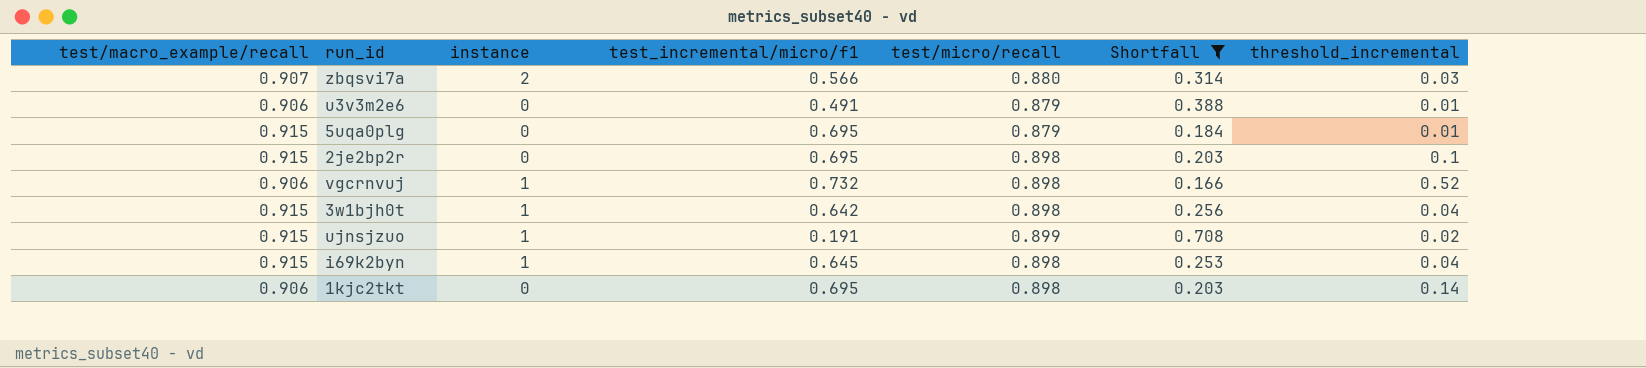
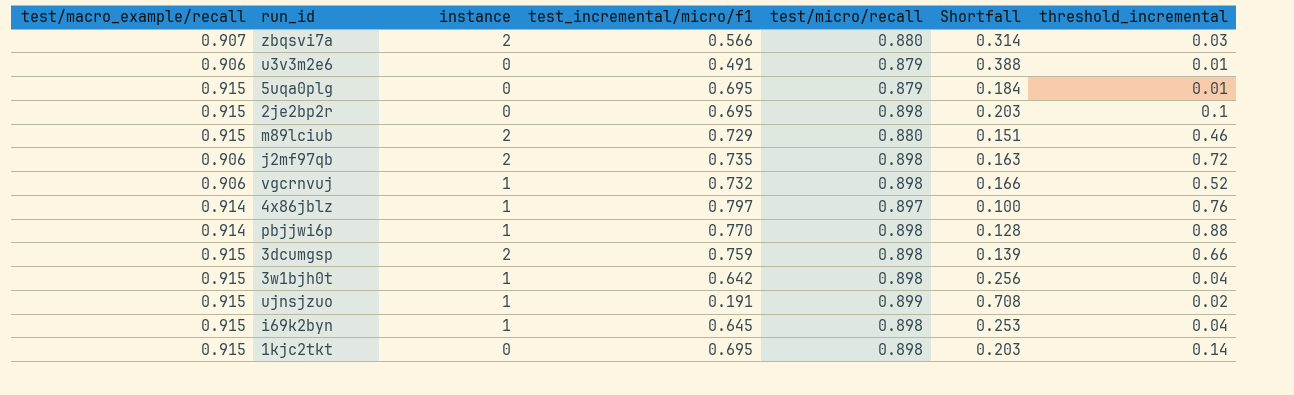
filter: Shortfall >= 0.166 -> none
1kjc2tkt | test/macro_example/recall: 0.906 -> 0.915

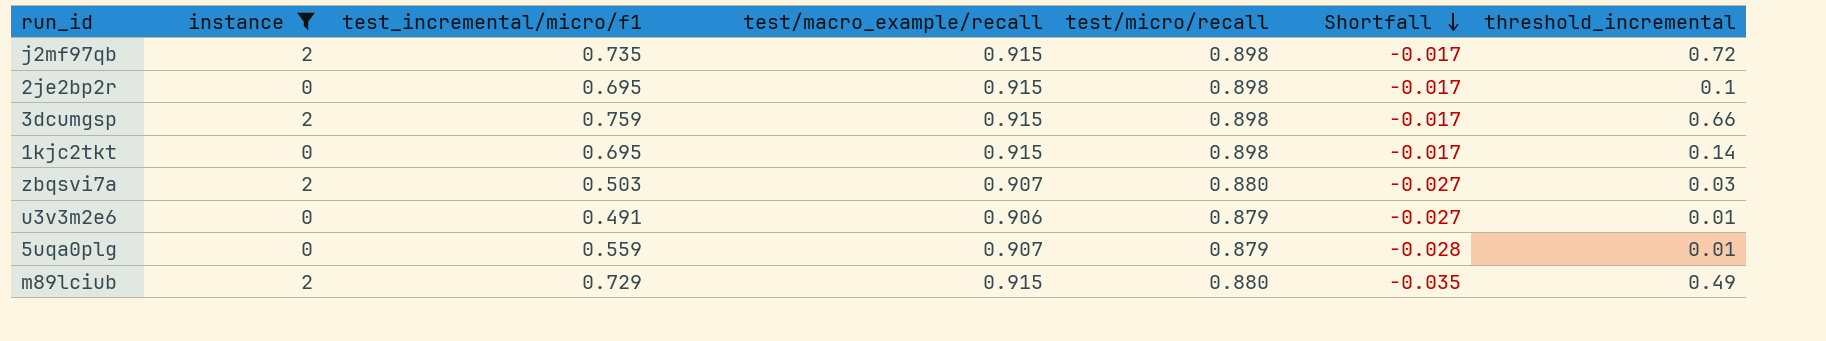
filter: none -> instance != 1
row order: none -> Shortfall descending
column test/macro_example/recall | position: 1 -> 4
column Shortfall | formula: [test/micro/recall] - [test_incremental/micro/f1] -> [test/micro/recall] - [test/macro_example/recall]
j2mf97qb | test/macro_example/recall: 0.906 -> 0.915
zbqsvi7a | test_incremental/micro/f1: 0.566 -> 0.503
5uqa0plg | test_incremental/micro/f1: 0.695 -> 0.559
5uqa0plg | test/macro_example/recall: 0.915 -> 0.907
m89lciub | threshold_incremental: 0.46 -> 0.49

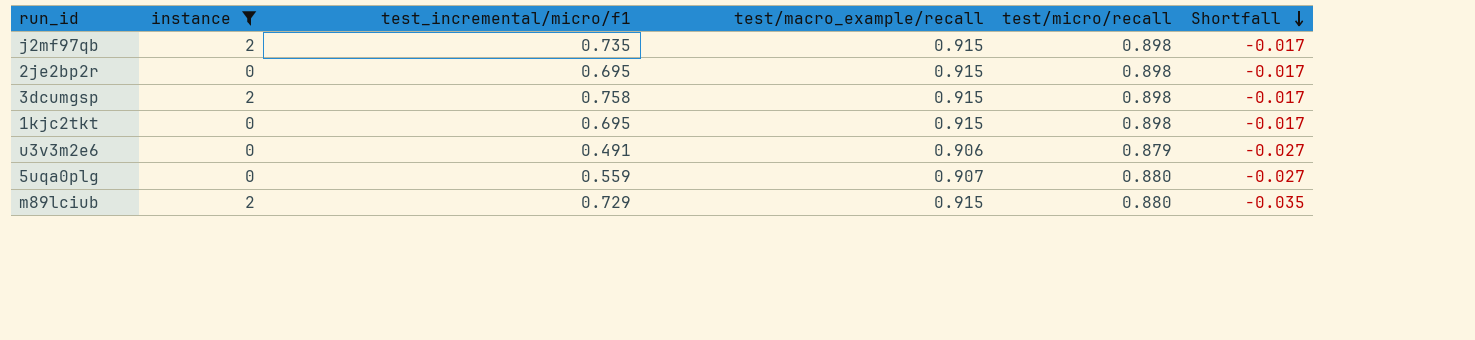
column threshold_incremental | position: 7 -> none
row zbqsvi7a: 2 | 0.503 | 0.907 | 0.880 | -0.027 | 0.03 -> none
3dcumgsp | test_incremental/micro/f1: 0.759 -> 0.758
5uqa0plg | test/micro/recall: 0.879 -> 0.880
5uqa0plg | Shortfall: -0.028 -> -0.027

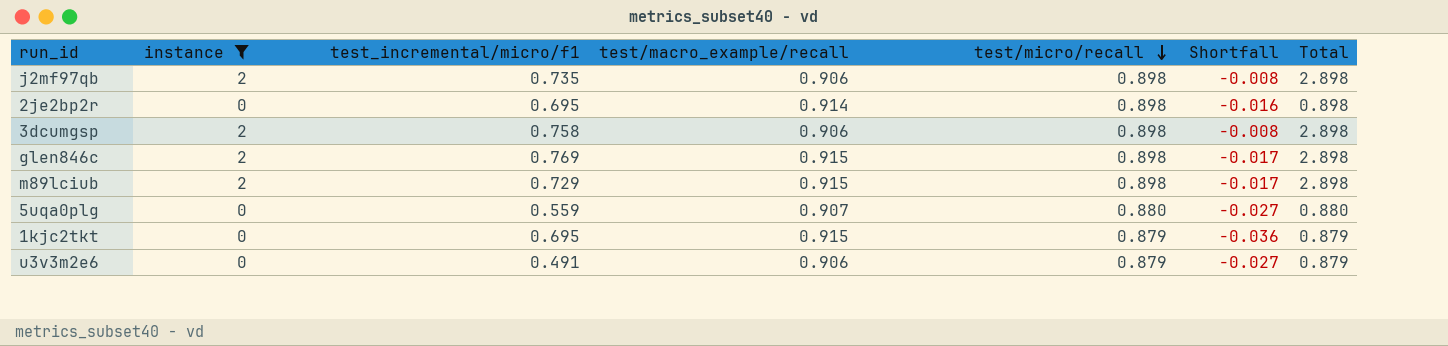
row order: Shortfall descending -> test/micro/recall descending
column Total | formula: none -> [instance] + [test/micro/recall]
j2mf97qb | test/macro_example/recall: 0.915 -> 0.906
j2mf97qb | Shortfall: -0.017 -> -0.008
2je2bp2r | test/macro_example/recall: 0.915 -> 0.914
2je2bp2r | Shortfall: -0.017 -> -0.016
3dcumgsp | test/macro_example/recall: 0.915 -> 0.906
3dcumgsp | Shortfall: -0.017 -> -0.008
row glen846c: none -> 2 | 0.769 | 0.915 | 0.898 | -0.017 | 2.898
m89lciub | test/micro/recall: 0.880 -> 0.898
m89lciub | Shortfall: -0.035 -> -0.017
1kjc2tkt | test/micro/recall: 0.898 -> 0.879
1kjc2tkt | Shortfall: -0.017 -> -0.036

